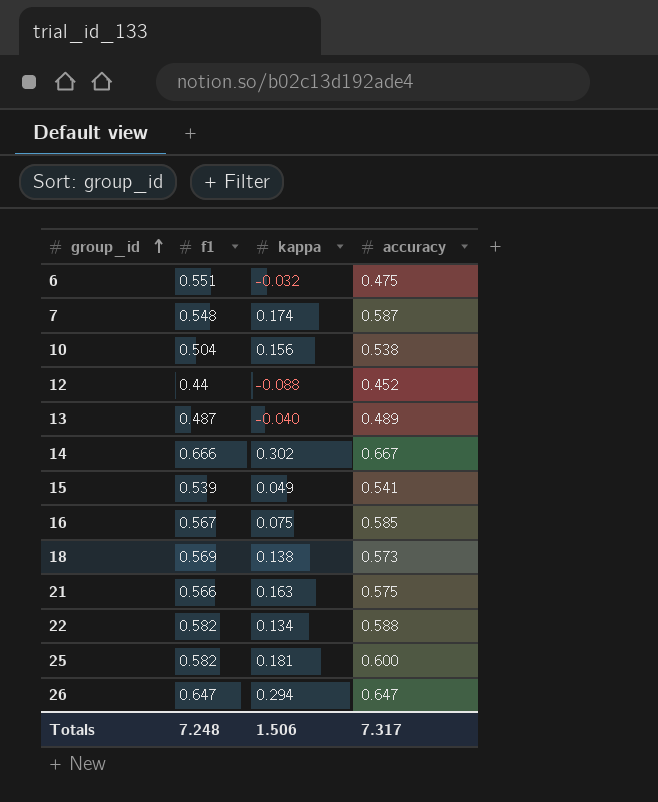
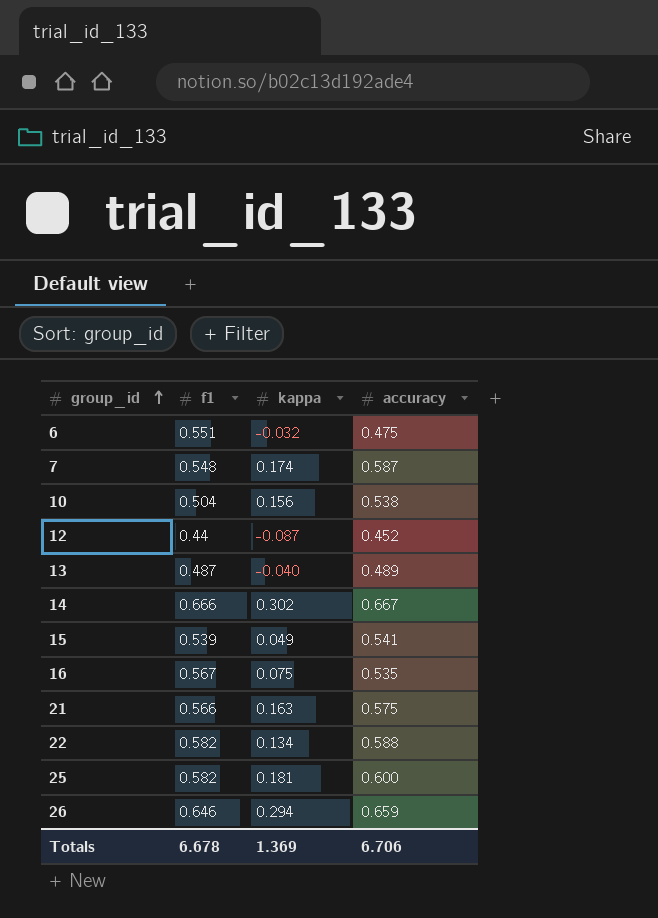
row 18: 0.569 | 0.138 | 0.573 -> none
12 | kappa: -0.088 -> -0.087
16 | accuracy: 0.585 -> 0.535
26 | f1: 0.647 -> 0.646
26 | accuracy: 0.647 -> 0.659
Totals | f1: 7.248 -> 6.678
Totals | kappa: 1.506 -> 1.369
Totals | accuracy: 7.317 -> 6.706

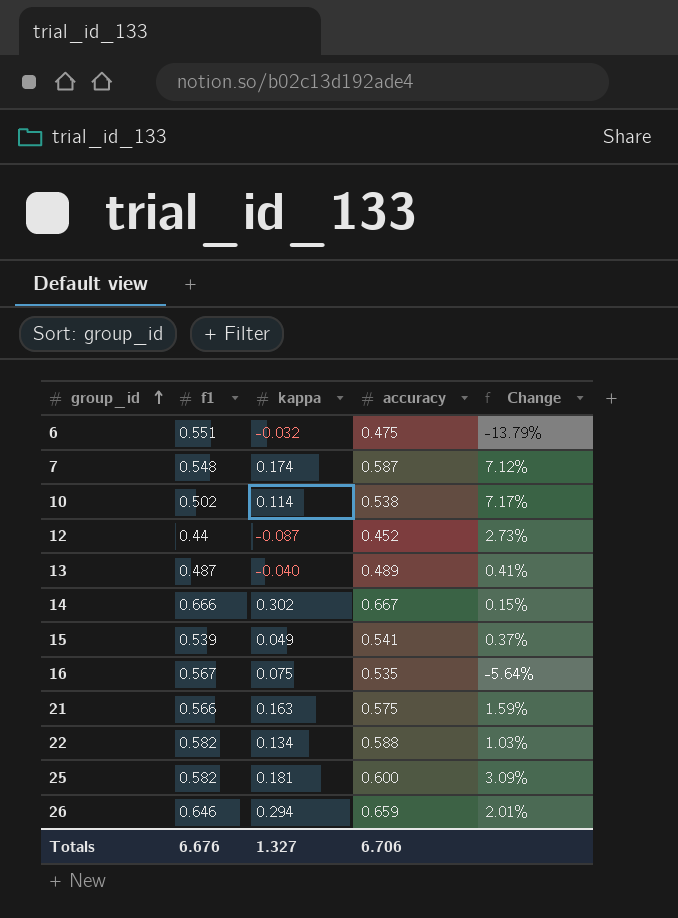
column Change | formula: none -> ([accuracy] - [f1]) / [f1]
10 | f1: 0.504 -> 0.502
10 | kappa: 0.156 -> 0.114
Totals | f1: 6.678 -> 6.676
Totals | kappa: 1.369 -> 1.327

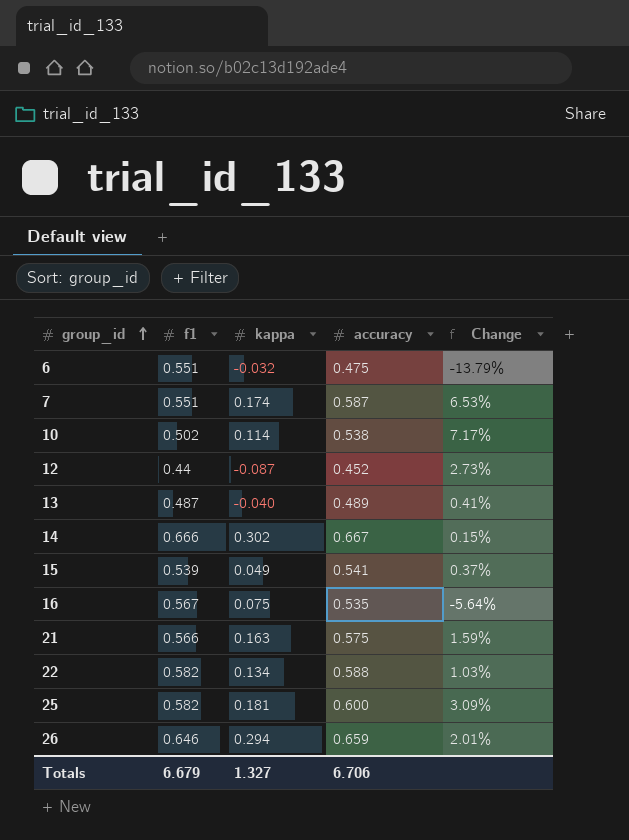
7 | f1: 0.548 -> 0.551
7 | Change: 7.12% -> 6.53%
Totals | f1: 6.676 -> 6.679

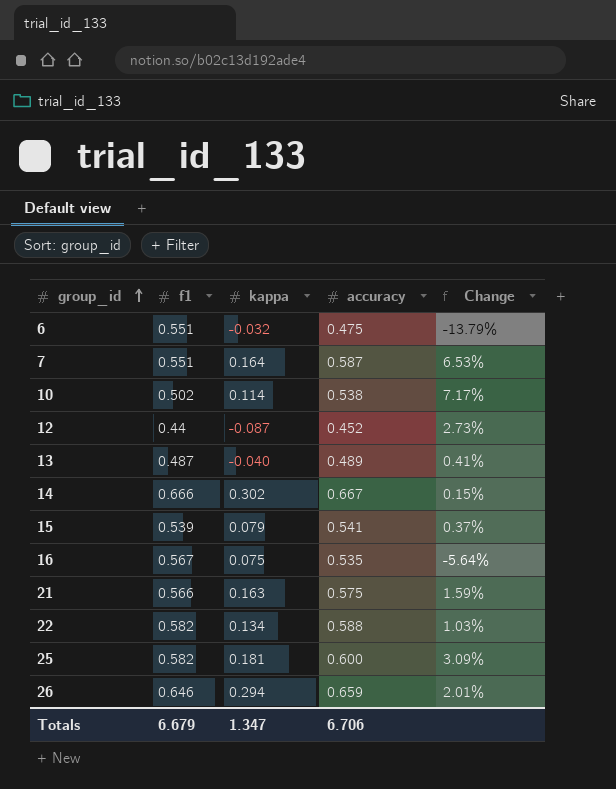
7 | kappa: 0.174 -> 0.164
15 | kappa: 0.049 -> 0.079
Totals | kappa: 1.327 -> 1.347

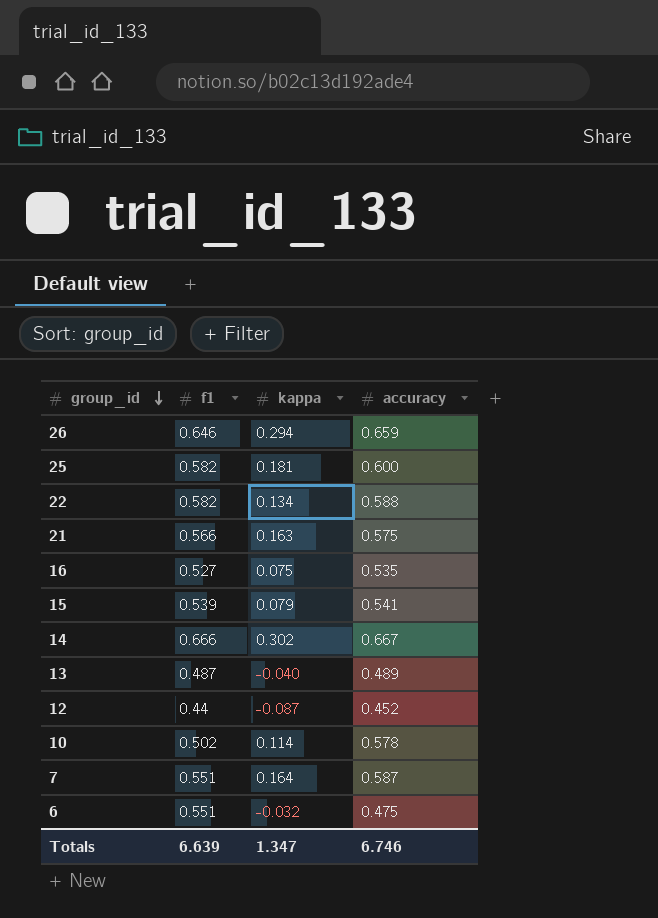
row order: group_id ascending -> group_id descending
column Change | formula: ([accuracy] - [f1]) / [f1] -> none
16 | f1: 0.567 -> 0.527
10 | accuracy: 0.538 -> 0.578
Totals | f1: 6.679 -> 6.639
Totals | accuracy: 6.706 -> 6.746

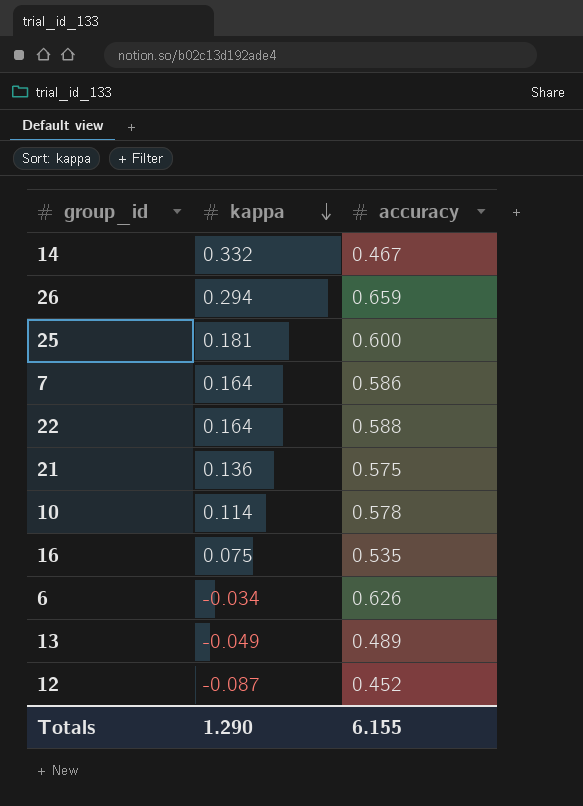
row order: group_id descending -> kappa descending
column f1 | position: 2 -> none
row 15: 0.539 | 0.079 | 0.541 -> none
14 | kappa: 0.302 -> 0.332
14 | accuracy: 0.667 -> 0.467
7 | accuracy: 0.587 -> 0.586
22 | kappa: 0.134 -> 0.164
21 | kappa: 0.163 -> 0.136
6 | kappa: -0.032 -> -0.034
6 | accuracy: 0.475 -> 0.626
13 | kappa: -0.040 -> -0.049
Totals | kappa: 1.347 -> 1.290
Totals | accuracy: 6.746 -> 6.155

